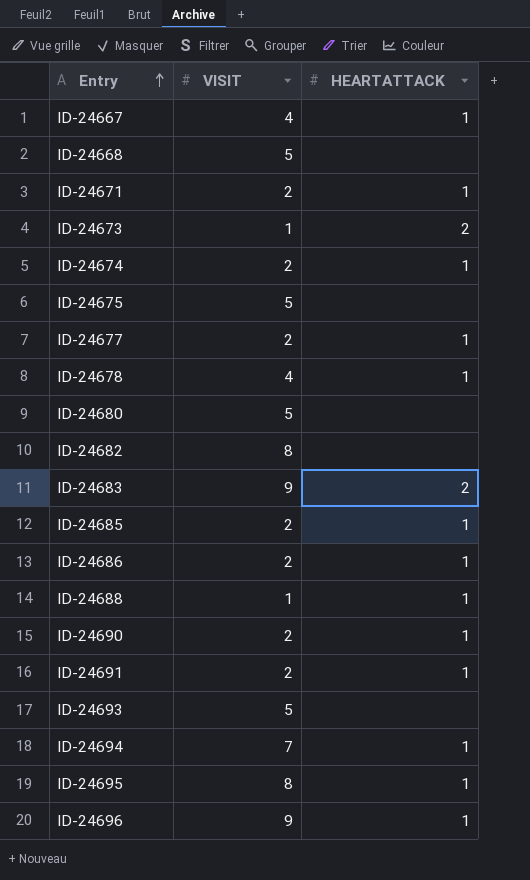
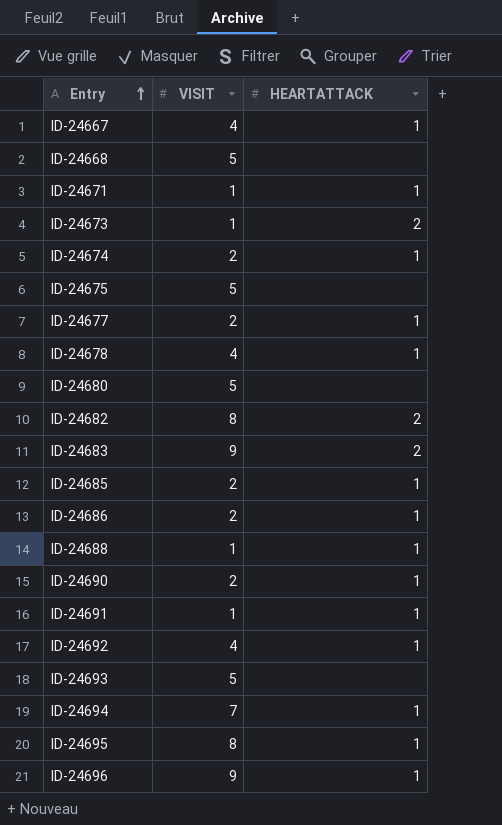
ID-24671 | VISIT: 2 -> 1
ID-24682 | HEARTATTACK: none -> 2
ID-24691 | VISIT: 2 -> 1
row ID-24692: none -> 4 | 1

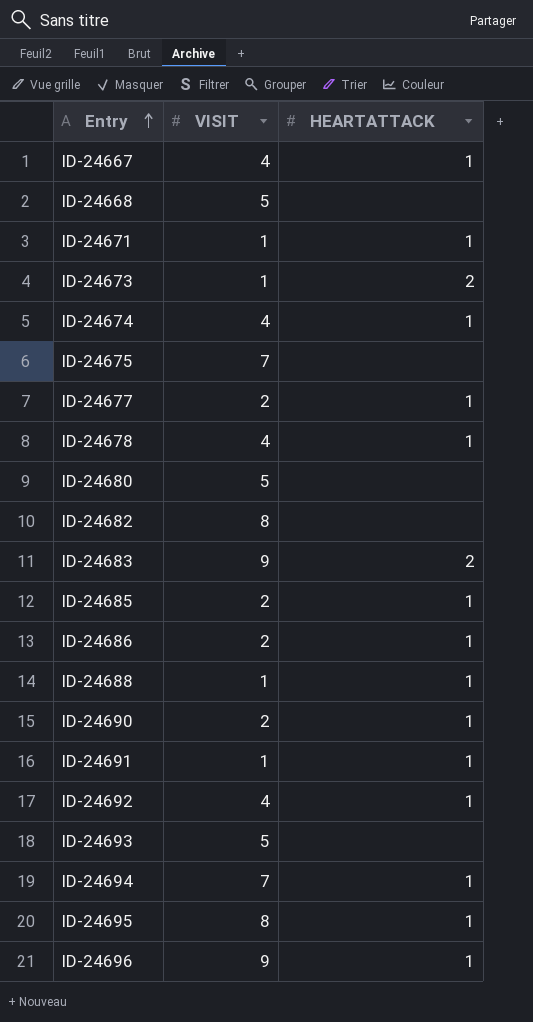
ID-24674 | VISIT: 2 -> 4
ID-24675 | VISIT: 5 -> 7
ID-24682 | HEARTATTACK: 2 -> none

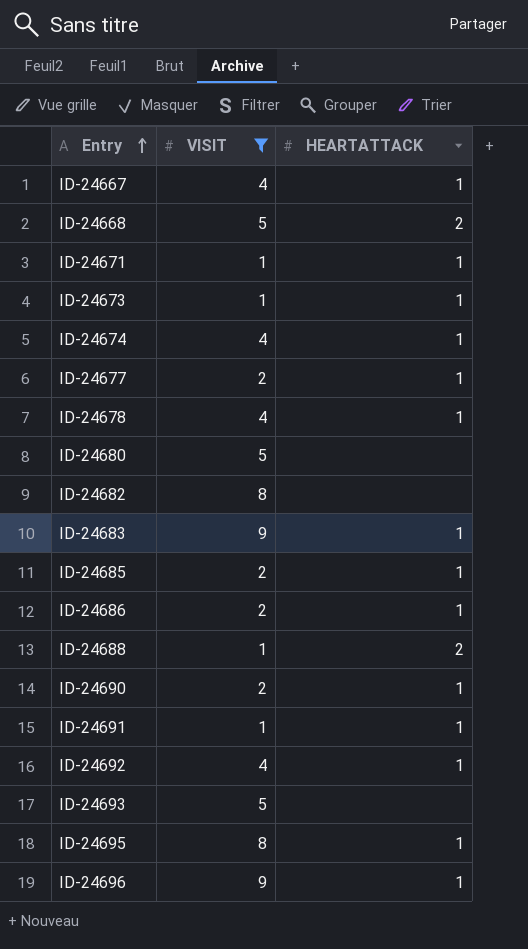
filter: none -> VISIT != 7
ID-24668 | HEARTATTACK: none -> 2
ID-24673 | HEARTATTACK: 2 -> 1
ID-24683 | HEARTATTACK: 2 -> 1
ID-24688 | HEARTATTACK: 1 -> 2

